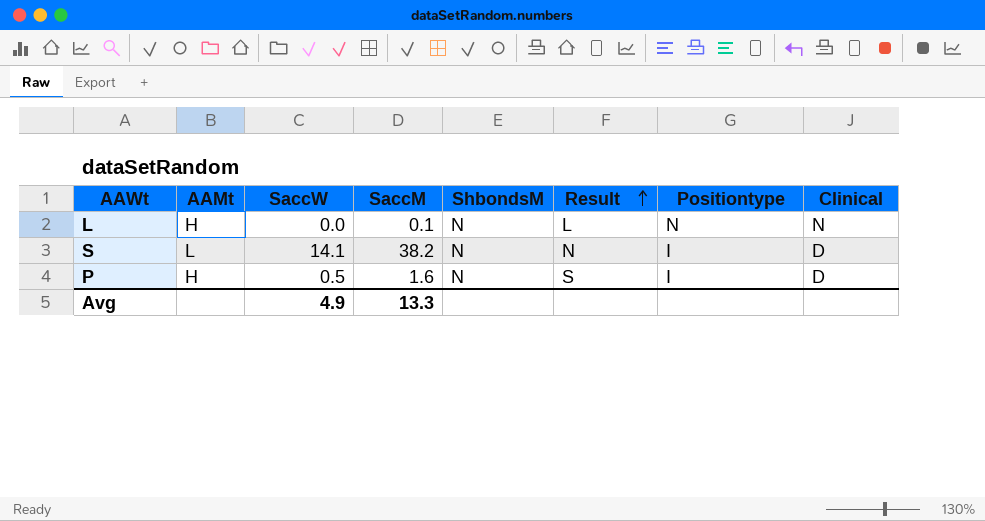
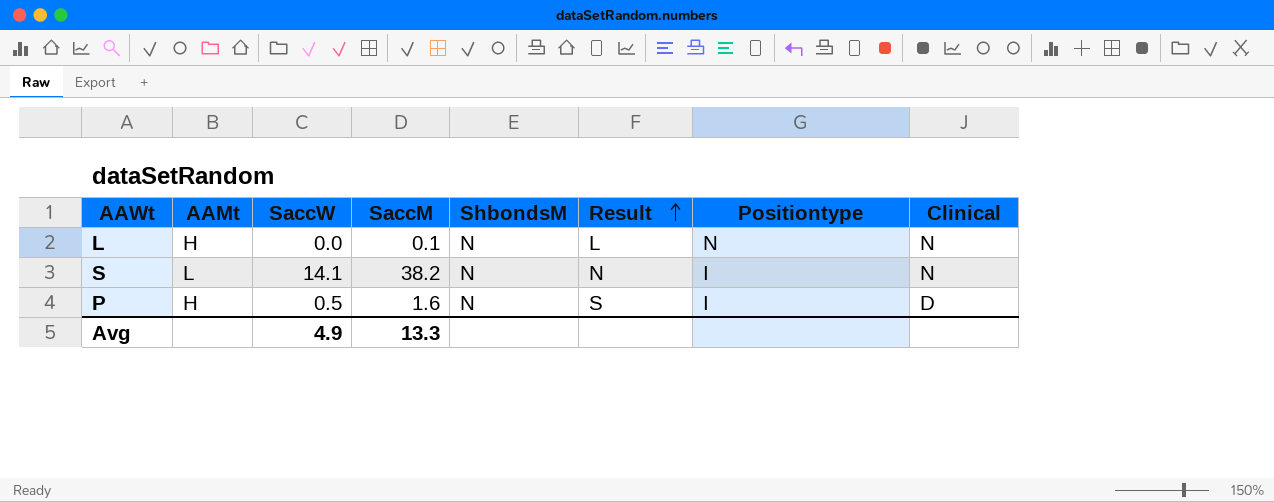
S | Clinical: D -> N

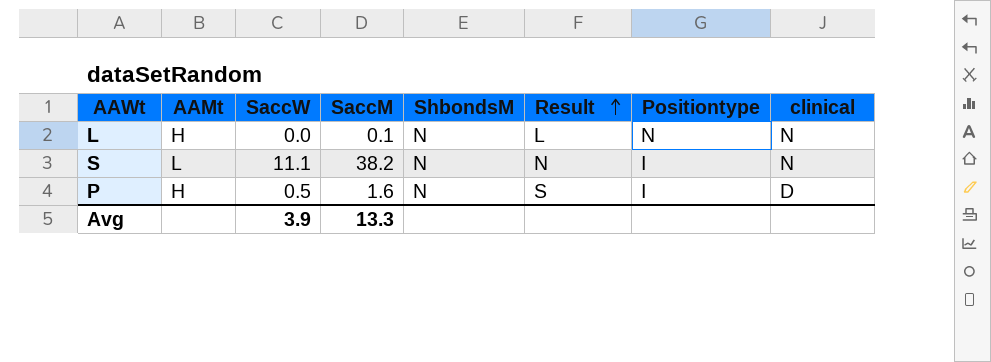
column name: Clinical -> clinical
S | SaccW: 14.1 -> 11.1
Avg | SaccW: 4.9 -> 3.9

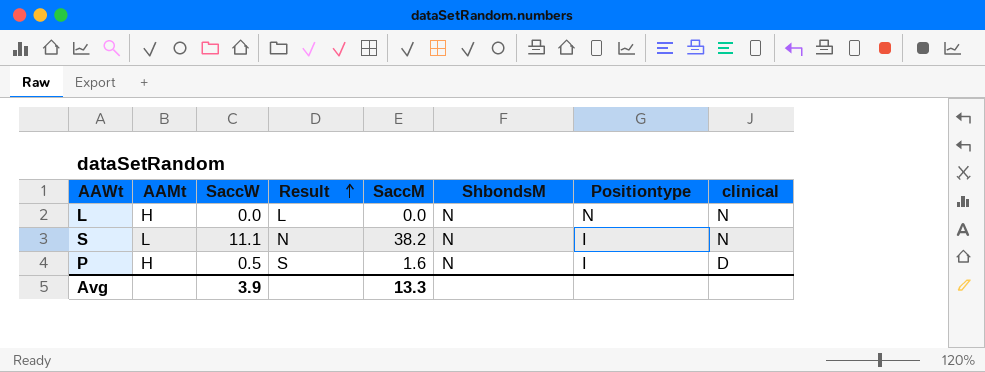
column Result | position: 6 -> 4
L | SaccM: 0.1 -> 0.0

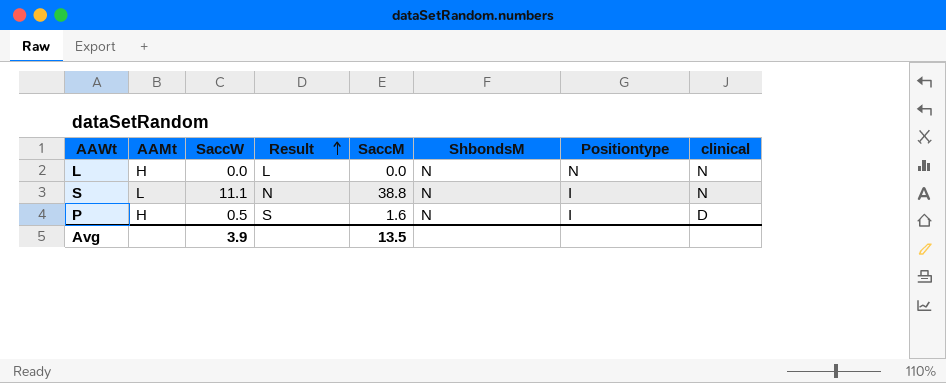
S | SaccM: 38.2 -> 38.8
Avg | SaccM: 13.3 -> 13.5

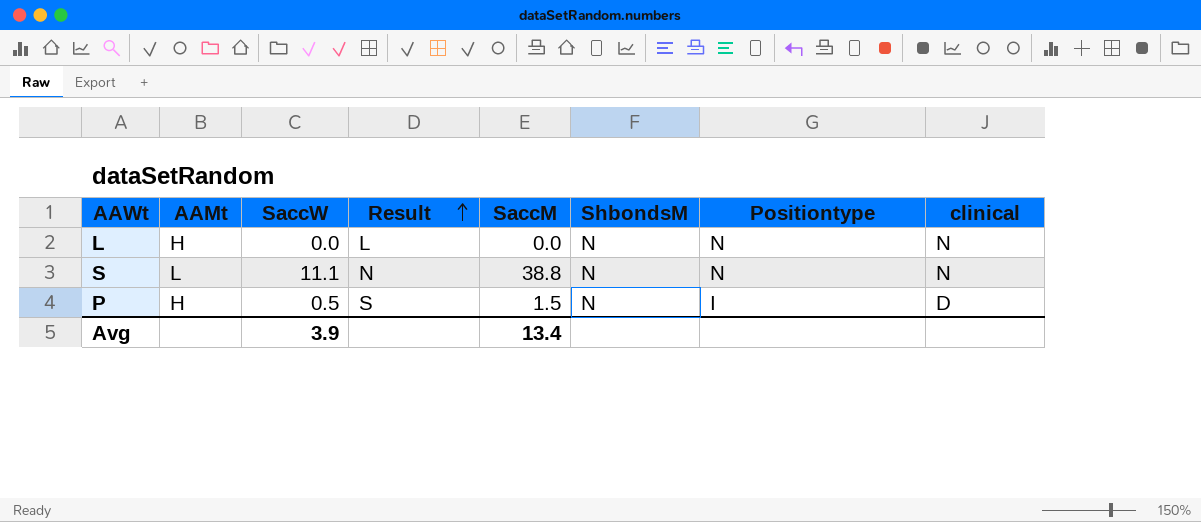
S | Positiontype: I -> N
P | SaccM: 1.6 -> 1.5
Avg | SaccM: 13.5 -> 13.4

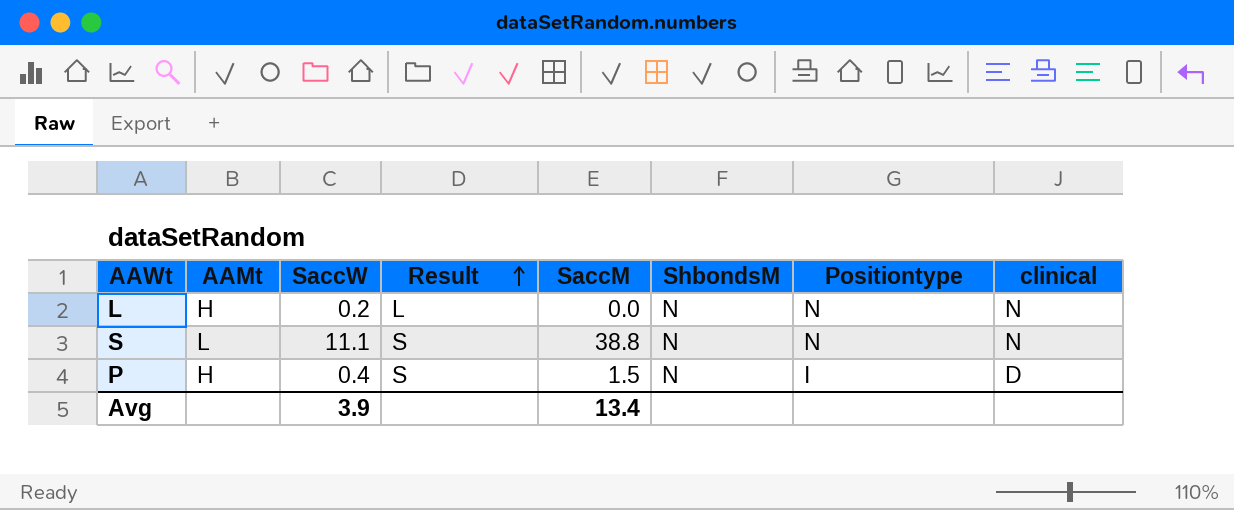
L | SaccW: 0.0 -> 0.2
S | Result: N -> S
P | SaccW: 0.5 -> 0.4

